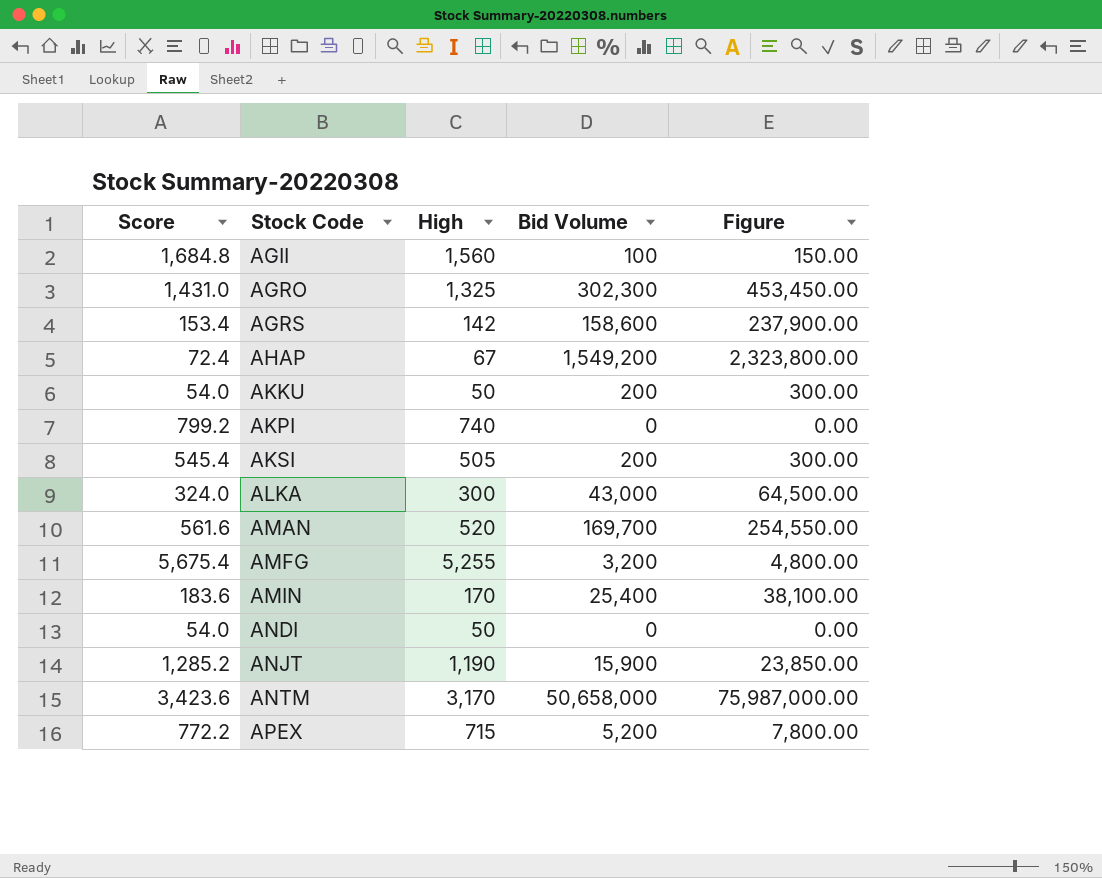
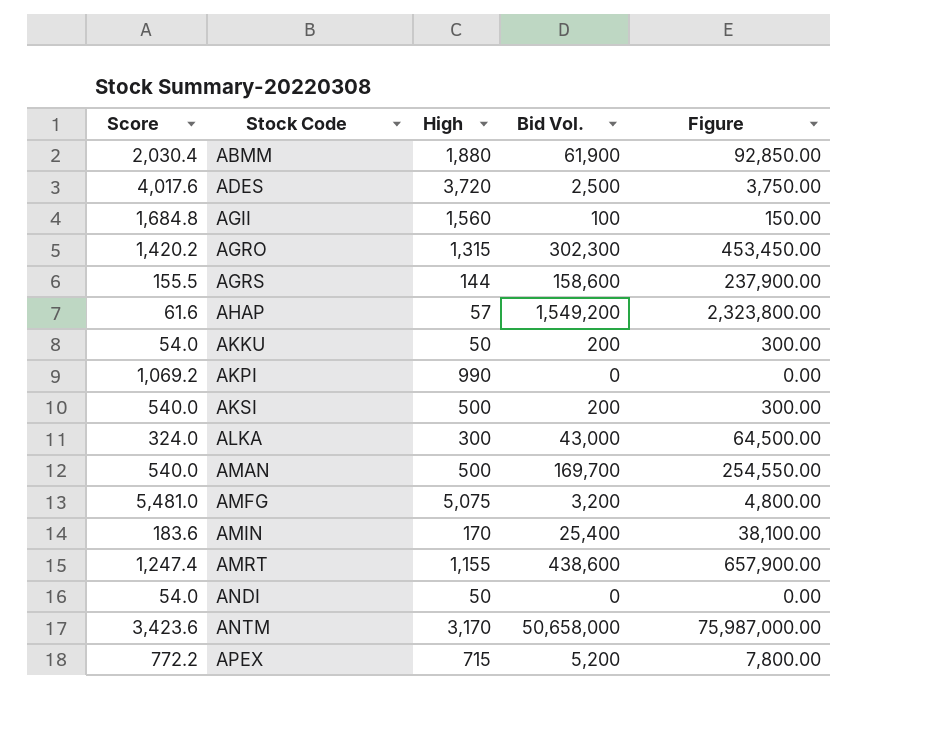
column name: Bid Volume -> Bid Vol.
row ANJT: 1,285.2 | 1,190 | 15,900 | 23,850.00 -> none
row ABMM: none -> 2,030.4 | 1,880 | 61,900 | 92,850.00
row ADES: none -> 4,017.6 | 3,720 | 2,500 | 3,750.00
AGRO | Score: 1,431.0 -> 1,420.2
AGRO | High: 1,325 -> 1,315
AGRS | Score: 153.4 -> 155.5
AGRS | High: 142 -> 144
AHAP | Score: 72.4 -> 61.6
AHAP | High: 67 -> 57
AKPI | Score: 799.2 -> 1,069.2
AKPI | High: 740 -> 990
AKSI | Score: 545.4 -> 540.0
AKSI | High: 505 -> 500
AMAN | Score: 561.6 -> 540.0
AMAN | High: 520 -> 500
AMFG | Score: 5,675.4 -> 5,481.0
AMFG | High: 5,255 -> 5,075
row AMRT: none -> 1,247.4 | 1,155 | 438,600 | 657,900.00

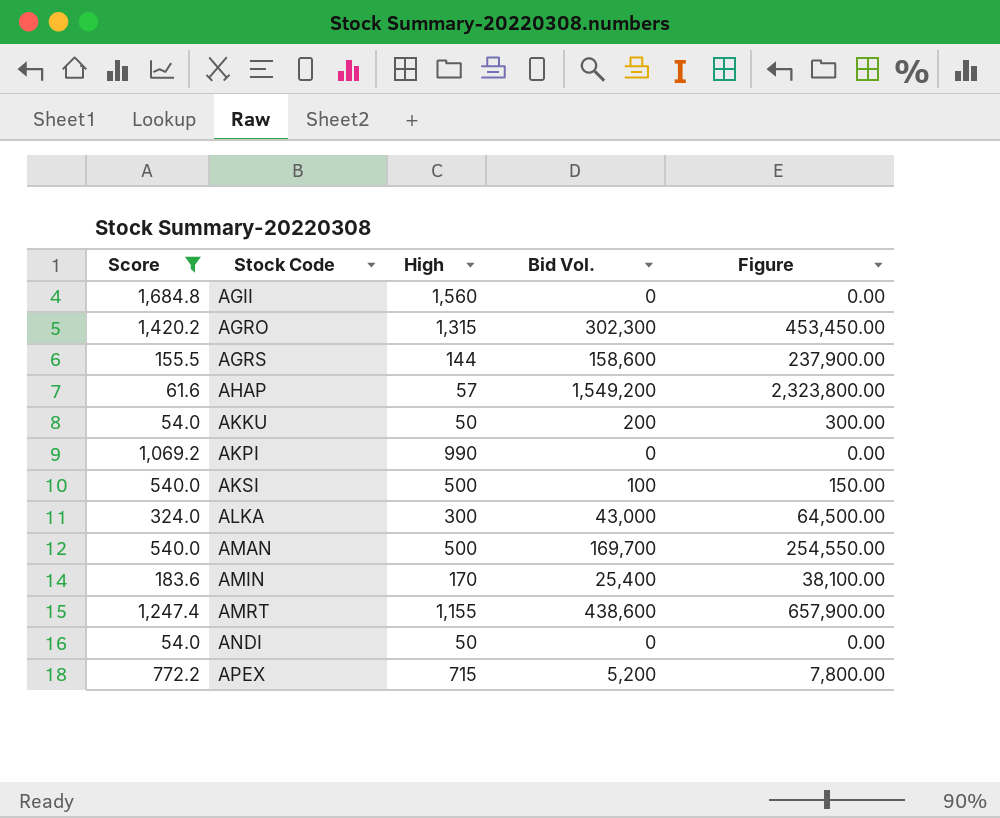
filter: none -> Score <= 1,684.8
AGII | Bid Vol.: 100 -> 0
AGII | Figure: 150.00 -> 0.00
AKSI | Bid Vol.: 200 -> 100
AKSI | Figure: 300.00 -> 150.00

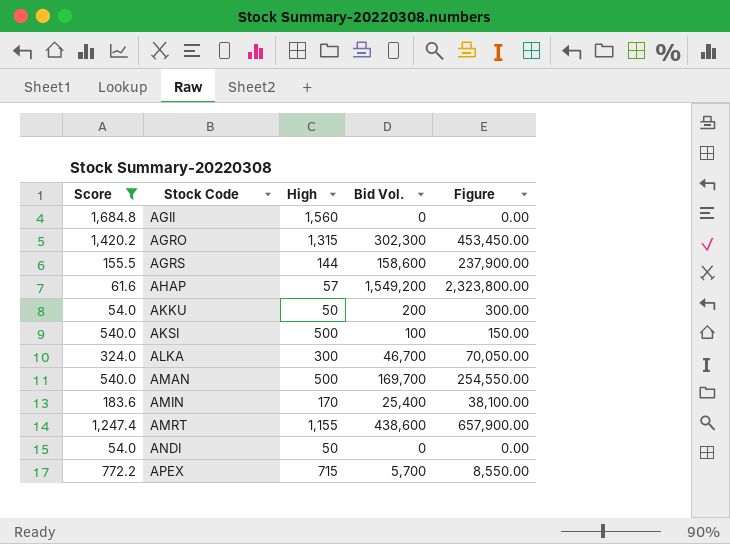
row AKPI: 1,069.2 | 990 | 0 | 0.00 -> none
ALKA | Bid Vol.: 43,000 -> 46,700
ALKA | Figure: 64,500.00 -> 70,050.00
APEX | Bid Vol.: 5,200 -> 5,700
APEX | Figure: 7,800.00 -> 8,550.00

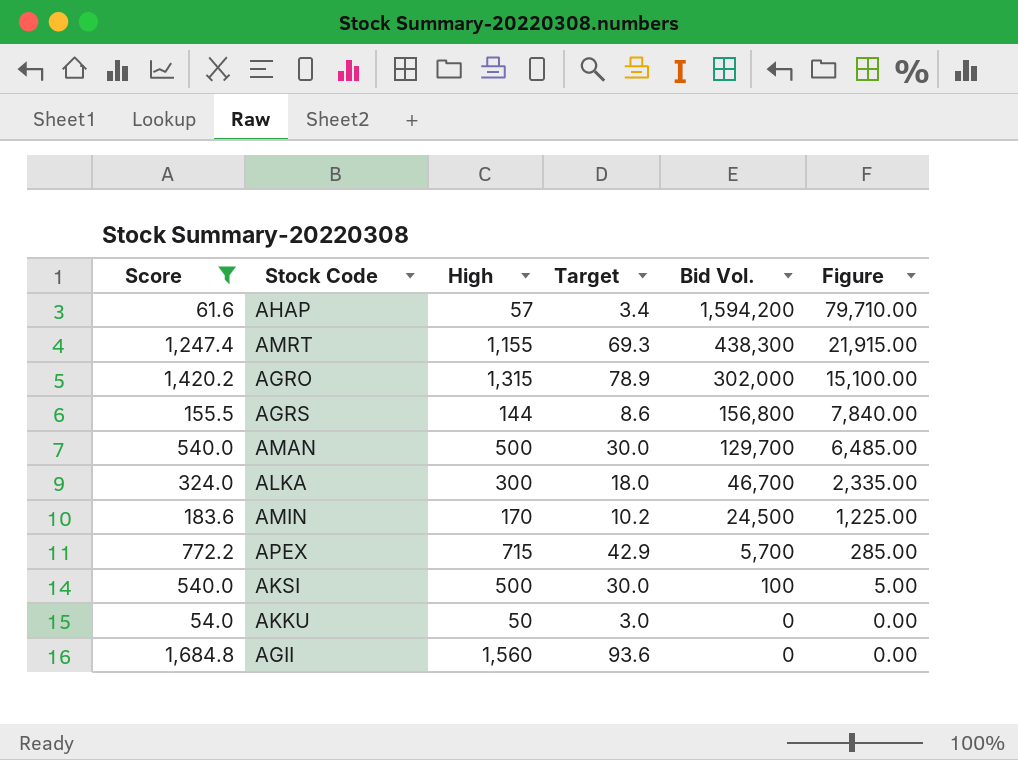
row order: Stock Code ascending -> Bid Vol. descending
column Target | formula: none -> [High] * 0.06
column Figure | formula: [Bid Vol.] * 1.5 -> [Bid Vol.] * 0.05
row ANDI: 54.0 | 50 | 0 | 0.00 -> none
AHAP | Bid Vol.: 1,549,200 -> 1,594,200
AMRT | Bid Vol.: 438,600 -> 438,300
AGRO | Bid Vol.: 302,300 -> 302,000
AGRS | Bid Vol.: 158,600 -> 156,800
AMAN | Bid Vol.: 169,700 -> 129,700
AMIN | Bid Vol.: 25,400 -> 24,500
AKKU | Bid Vol.: 200 -> 0

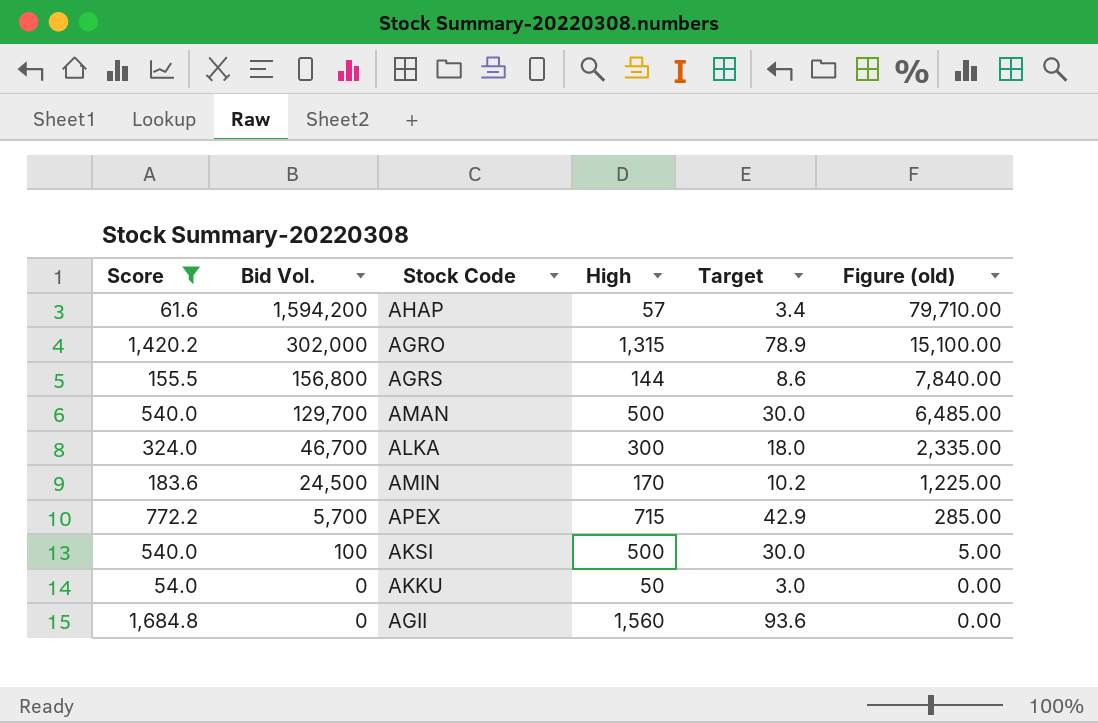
column Bid Vol. | position: 5 -> 2
column name: Figure -> Figure (old)
row AMRT: 1,247.4 | 1,155 | 69.3 | 438,300 | 21,915.00 -> none

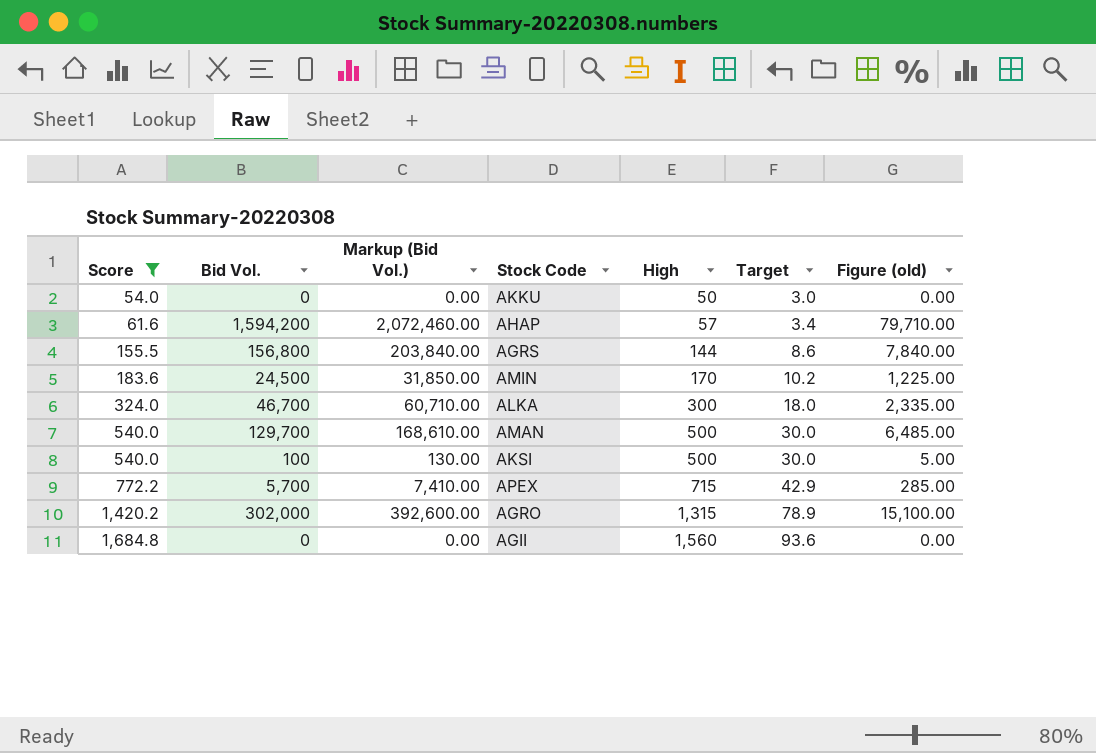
row order: Bid Vol. descending -> Score ascending
column Markup (Bid Vol.) | formula: none -> [Bid Vol.] * 1.3

